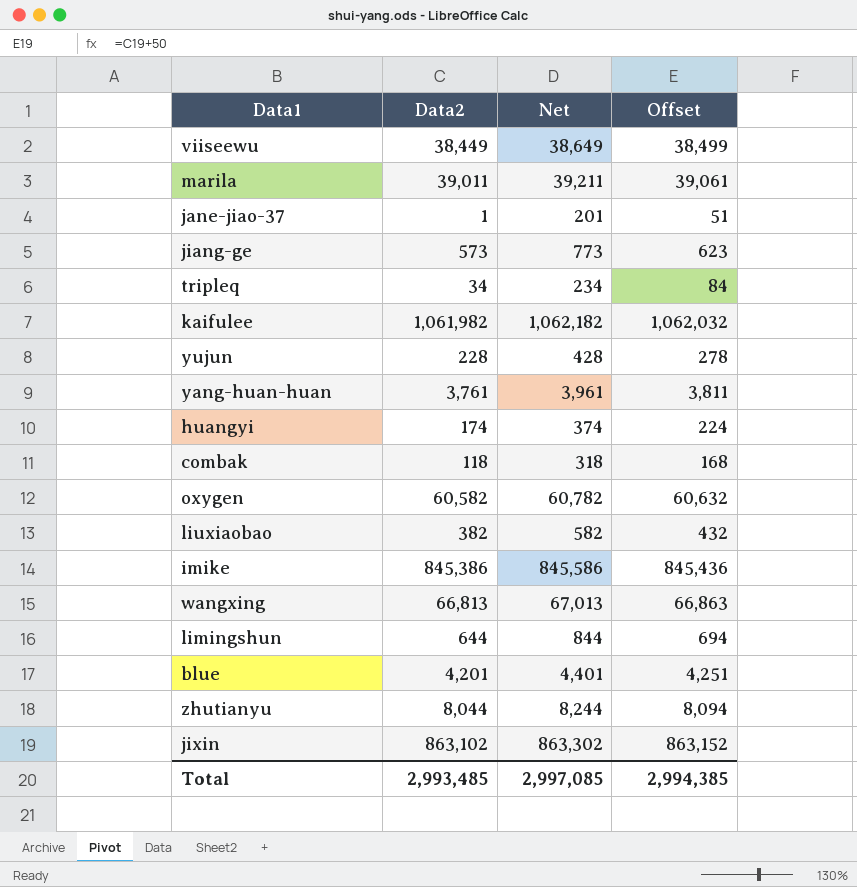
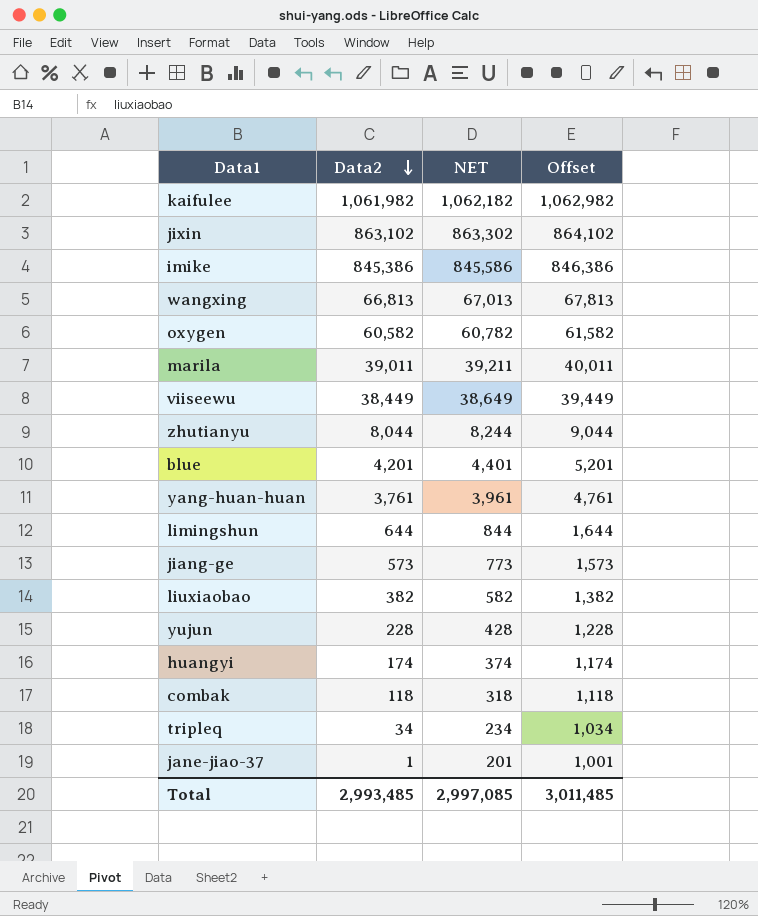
row order: none -> Data2 descending
column name: Net -> NET
column Offset | formula: [Data2] + 50 -> [Data2] + 1000
Total | Offset: 2,994,385 -> 3,011,485

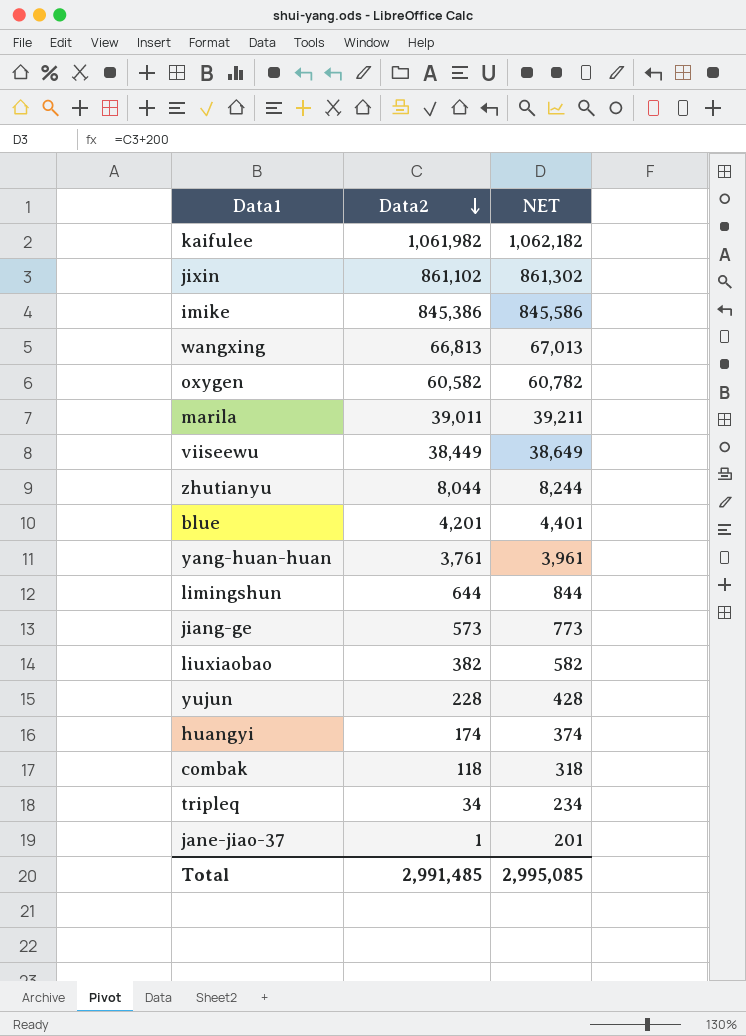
column Offset | formula: [Data2] + 1000 -> none
jixin | Data2: 863,102 -> 861,102
jixin | NET: 863,302 -> 861,302
Total | Data2: 2,993,485 -> 2,991,485
Total | NET: 2,997,085 -> 2,995,085

